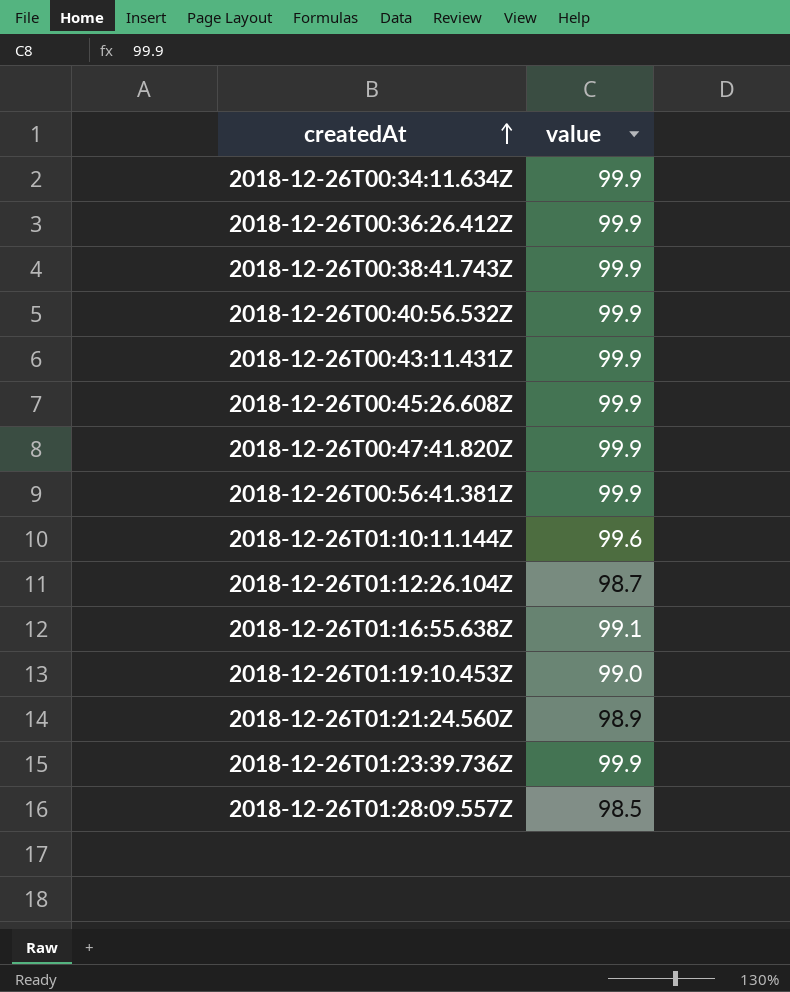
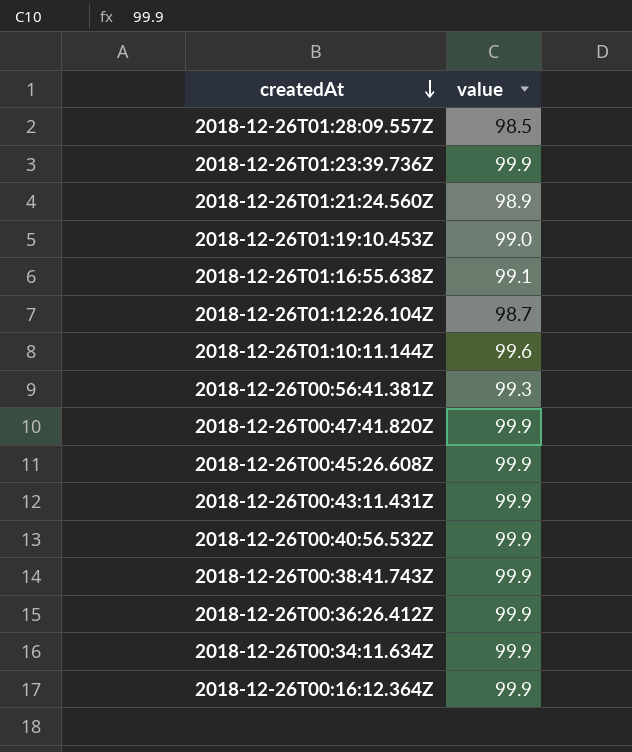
row order: createdAt ascending -> createdAt descending
2018-12-26T00:56:41.381Z | value: 99.9 -> 99.3
row 2018-12-26T00:16:12.364Z: none -> 99.9

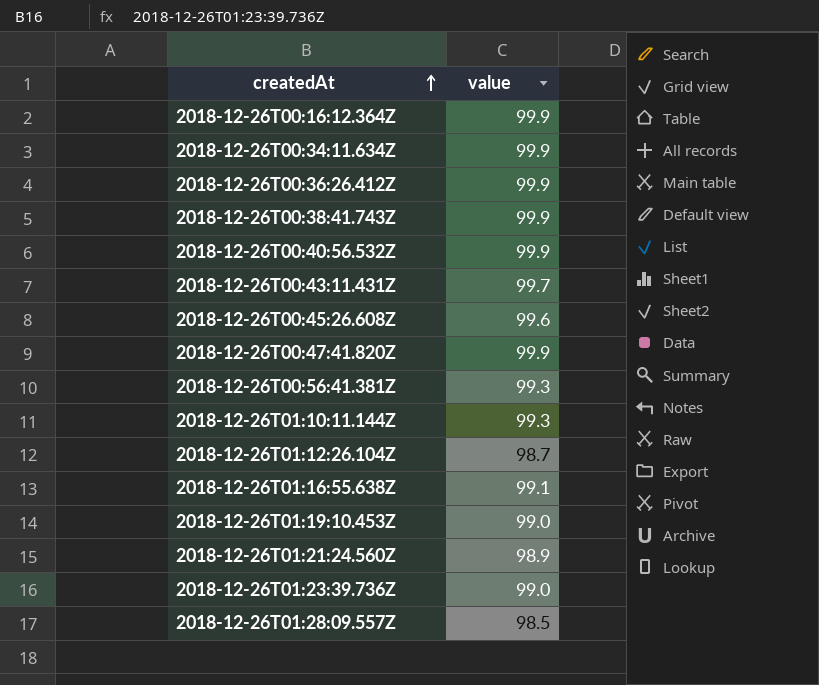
row order: createdAt descending -> createdAt ascending
2018-12-26T00:43:11.431Z | value: 99.9 -> 99.7
2018-12-26T00:45:26.608Z | value: 99.9 -> 99.6
2018-12-26T01:10:11.144Z | value: 99.6 -> 99.3
2018-12-26T01:23:39.736Z | value: 99.9 -> 99.0

